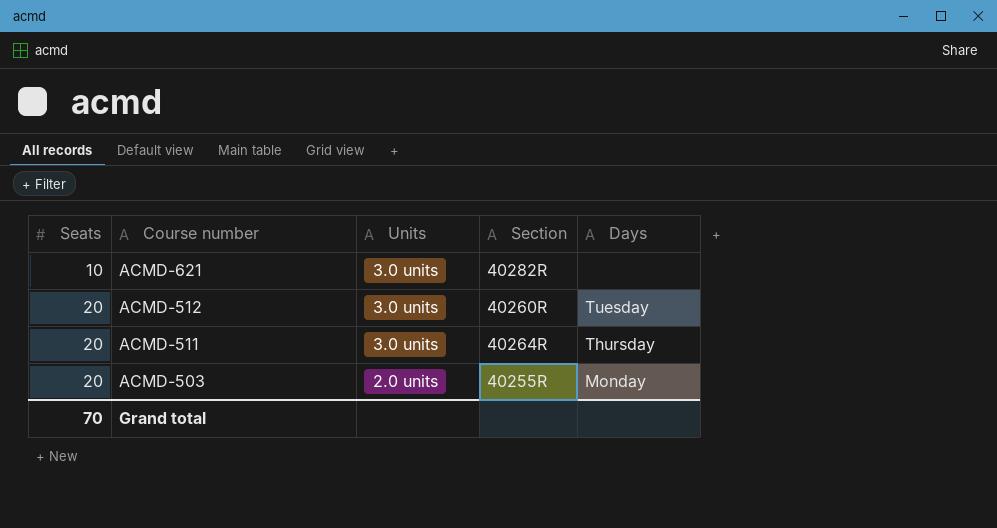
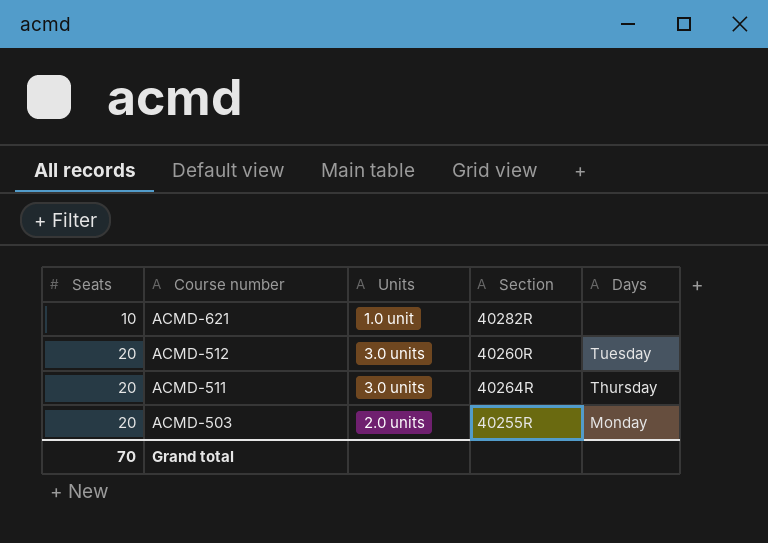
ACMD-621 | Units: 3.0 units -> 1.0 unit

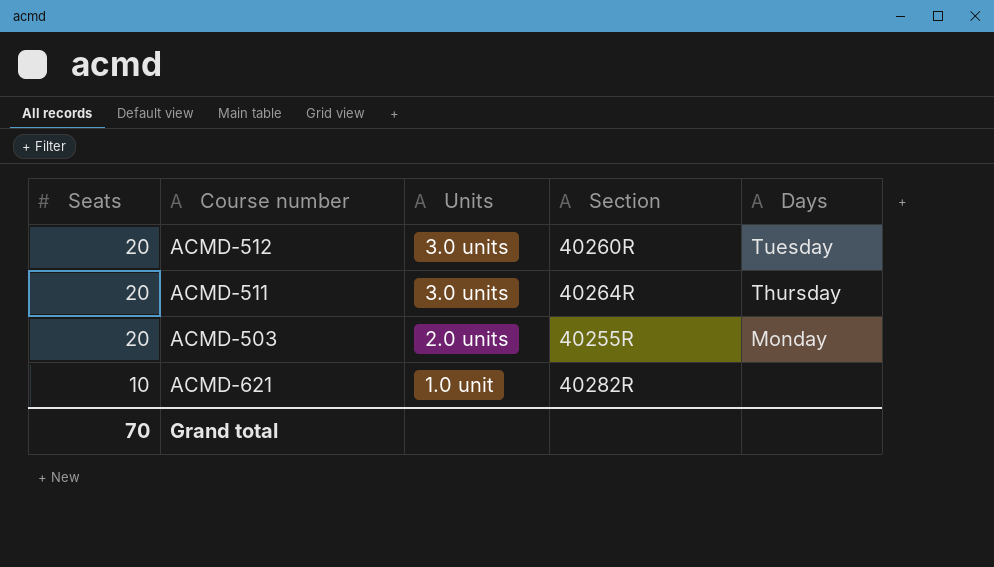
row order: Seats ascending -> Seats descending

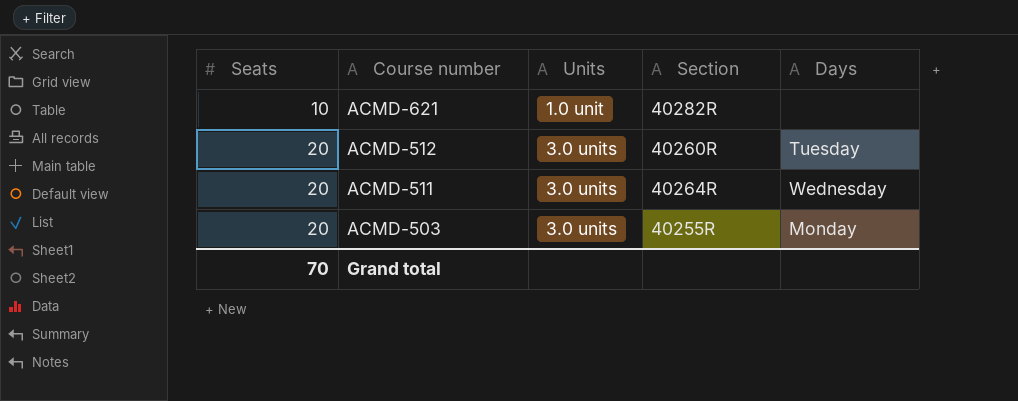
row order: Seats descending -> Seats ascending
ACMD-511 | Days: Thursday -> Wednesday
ACMD-503 | Units: 2.0 units -> 3.0 units

